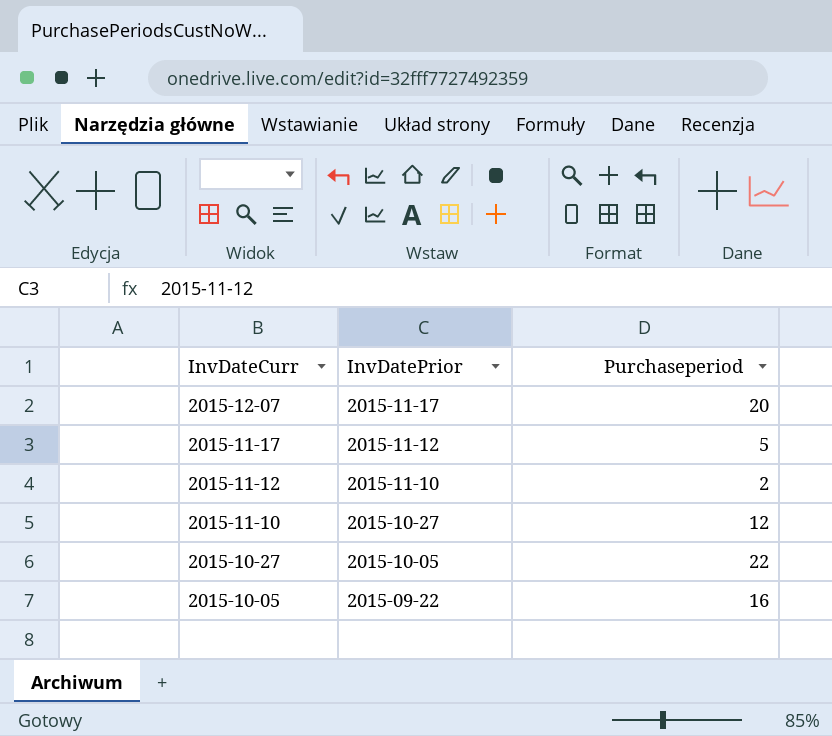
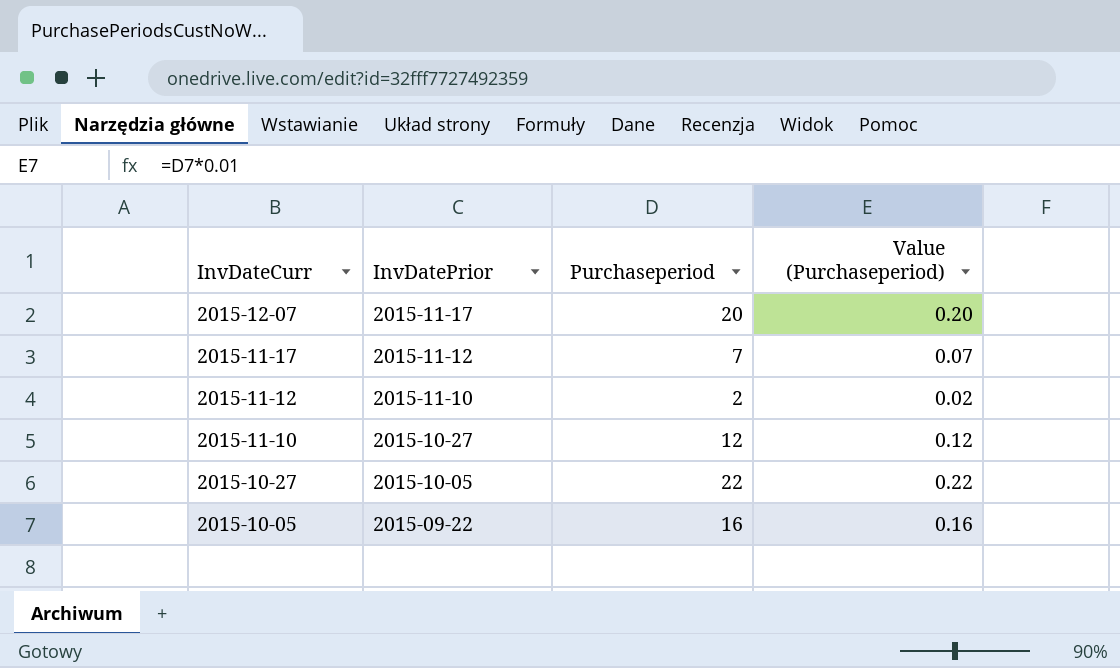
column Value (Purchaseperiod) | formula: none -> [Purchaseperiod] * 0.01
2015-11-17 | Purchaseperiod: 5 -> 7

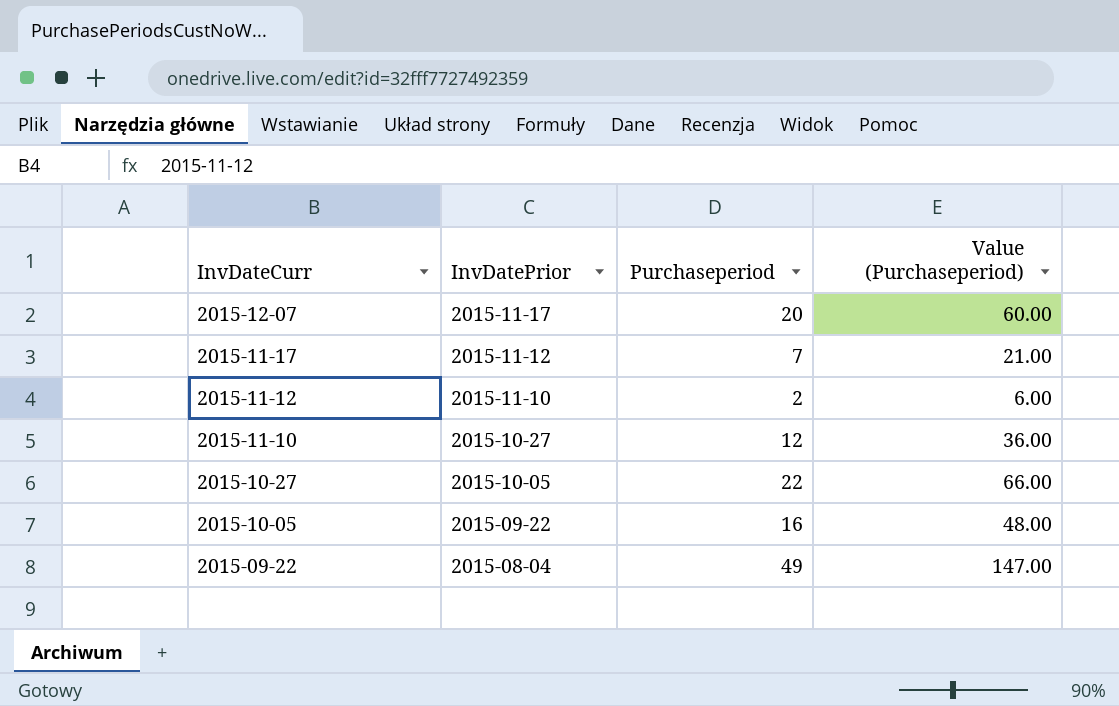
column Value (Purchaseperiod) | formula: [Purchaseperiod] * 0.01 -> [Purchaseperiod] * 3
row 2015-09-22: none -> 2015-08-04 | 49 | 147.00

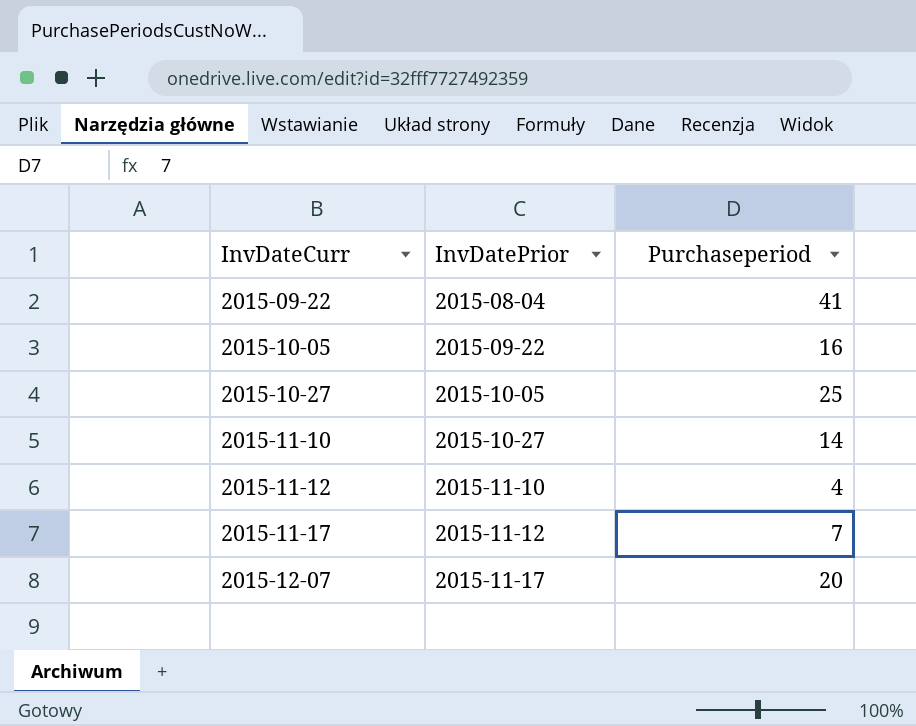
row order: InvDateCurr descending -> InvDateCurr ascending
column Value (Purchaseperiod) | formula: [Purchaseperiod] * 3 -> none
2015-09-22 | Purchaseperiod: 49 -> 41
2015-10-27 | Purchaseperiod: 22 -> 25
2015-11-10 | Purchaseperiod: 12 -> 14
2015-11-12 | Purchaseperiod: 2 -> 4

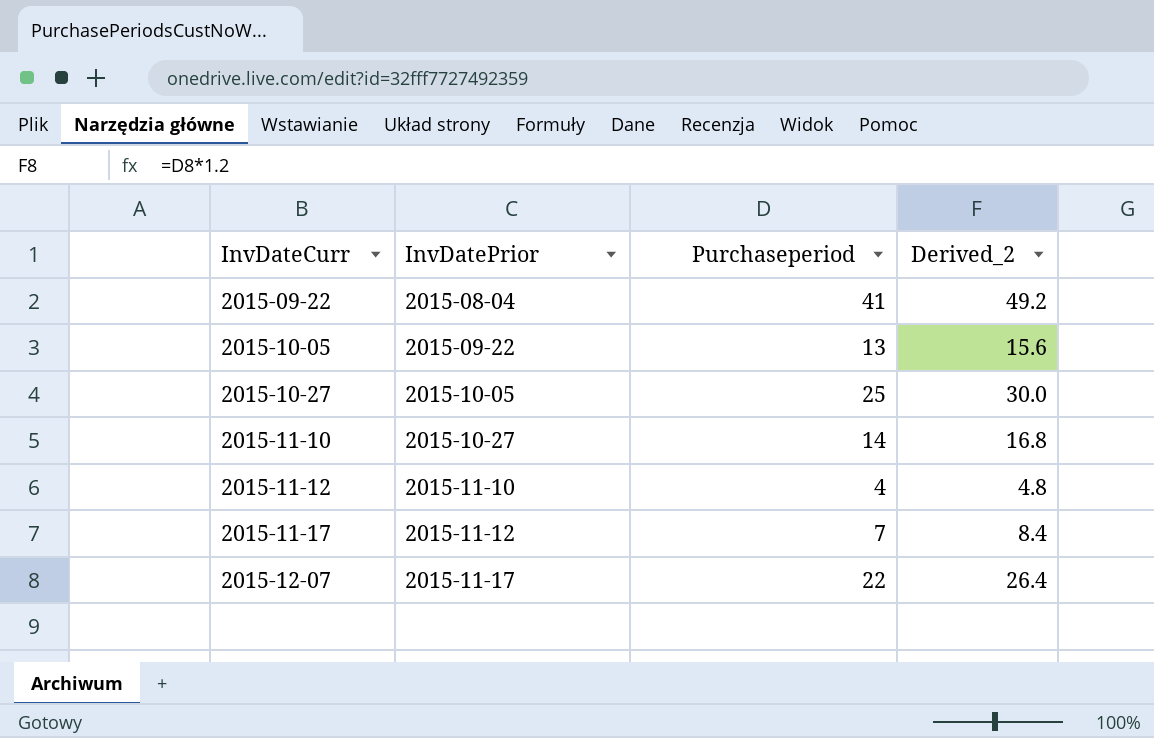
column Derived_2 | formula: none -> [Purchaseperiod] * 1.2
2015-10-05 | Purchaseperiod: 16 -> 13
2015-12-07 | Purchaseperiod: 20 -> 22

